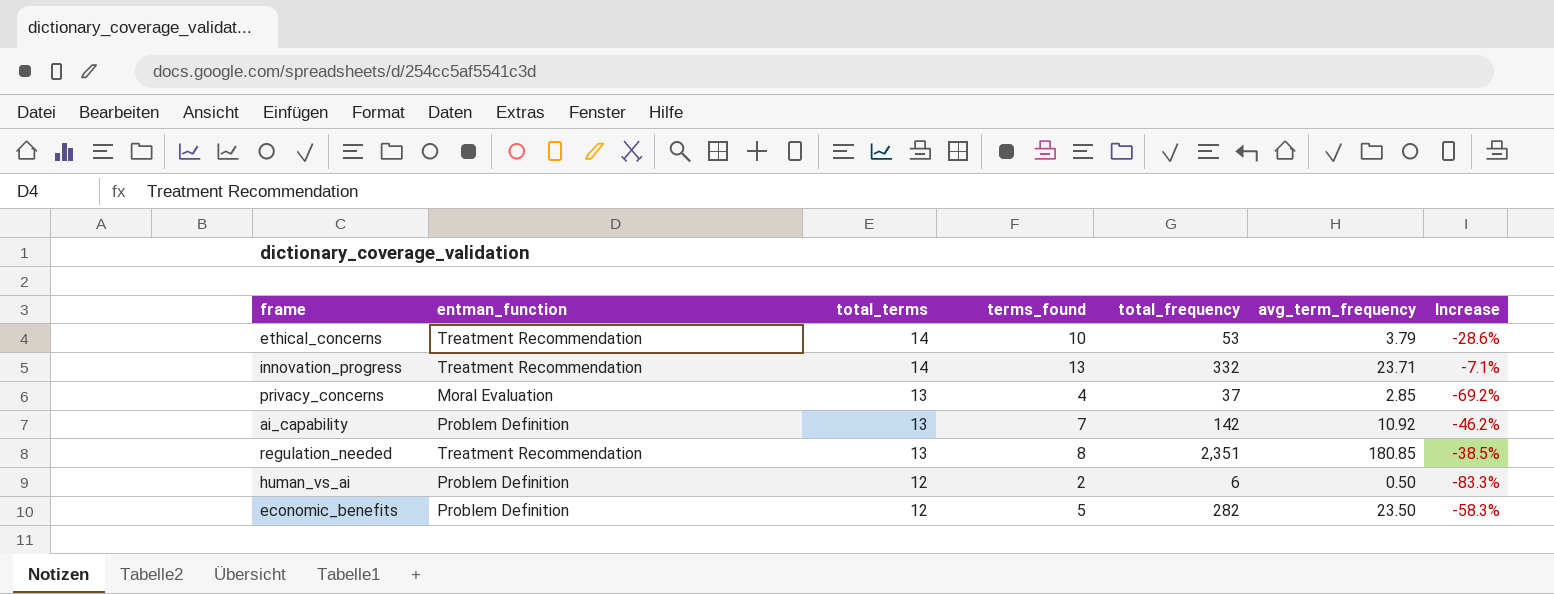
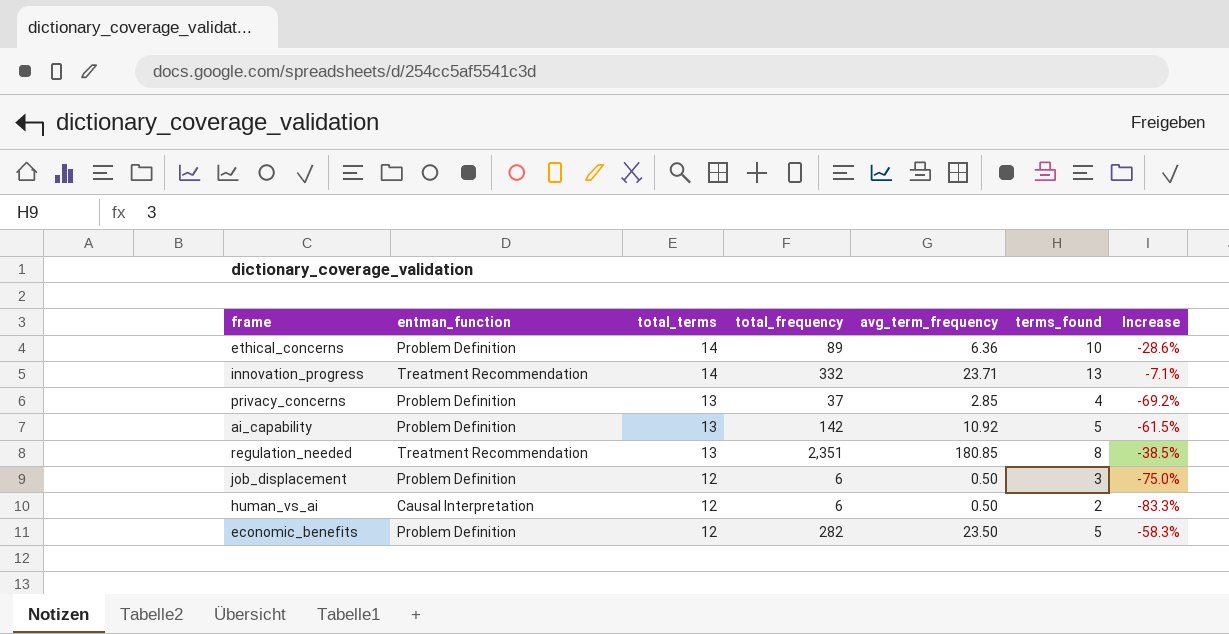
column terms_found | position: 4 -> 6
ethical_concerns | entman_function: Treatment Recommendation -> Problem Definition
ethical_concerns | total_frequency: 53 -> 89
ethical_concerns | avg_term_frequency: 3.79 -> 6.36
privacy_concerns | entman_function: Moral Evaluation -> Problem Definition
ai_capability | terms_found: 7 -> 5
ai_capability | Increase: -46.2% -> -61.5%
row job_displacement: none -> Problem Definition | 12 | 6 | 0.50 | 3 | -75.0%
human_vs_ai | entman_function: Problem Definition -> Causal Interpretation

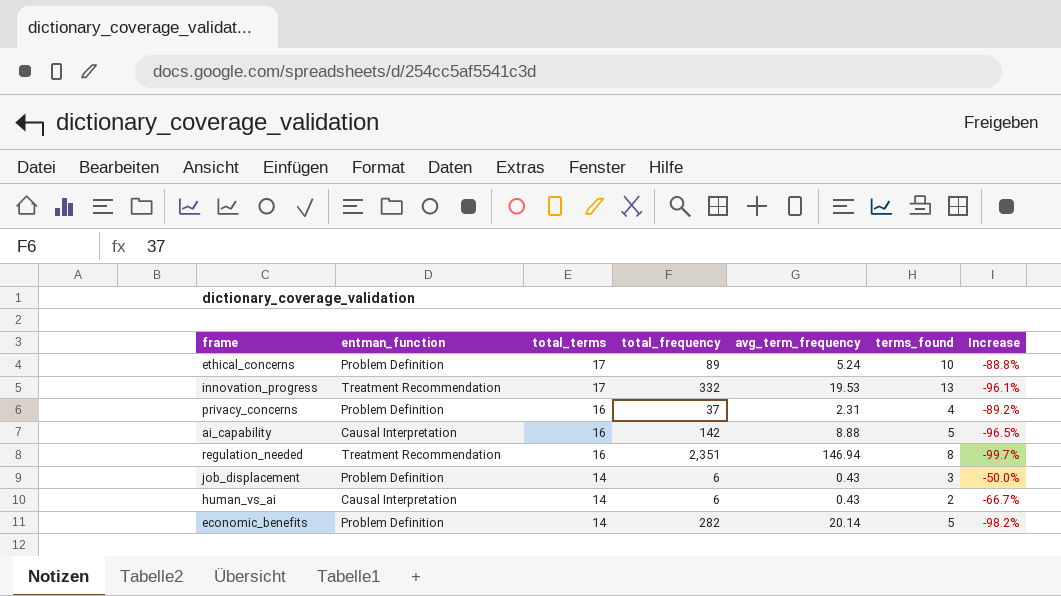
column Increase | formula: ([terms_found] - [total_terms]) / [total_terms] -> ([terms_found] - [total_frequency]) / [total_frequency]
ethical_concerns | total_terms: 14 -> 17
ethical_concerns | avg_term_frequency: 6.36 -> 5.24
innovation_progress | total_terms: 14 -> 17
innovation_progress | avg_term_frequency: 23.71 -> 19.53
privacy_concerns | total_terms: 13 -> 16
privacy_concerns | avg_term_frequency: 2.85 -> 2.31
ai_capability | entman_function: Problem Definition -> Causal Interpretation
ai_capability | total_terms: 13 -> 16
ai_capability | avg_term_frequency: 10.92 -> 8.88
regulation_needed | total_terms: 13 -> 16
regulation_needed | avg_term_frequency: 180.85 -> 146.94
job_displacement | total_terms: 12 -> 14
job_displacement | avg_term_frequency: 0.50 -> 0.43
human_vs_ai | total_terms: 12 -> 14
human_vs_ai | avg_term_frequency: 0.50 -> 0.43
economic_benefits | total_terms: 12 -> 14
economic_benefits | avg_term_frequency: 23.50 -> 20.14

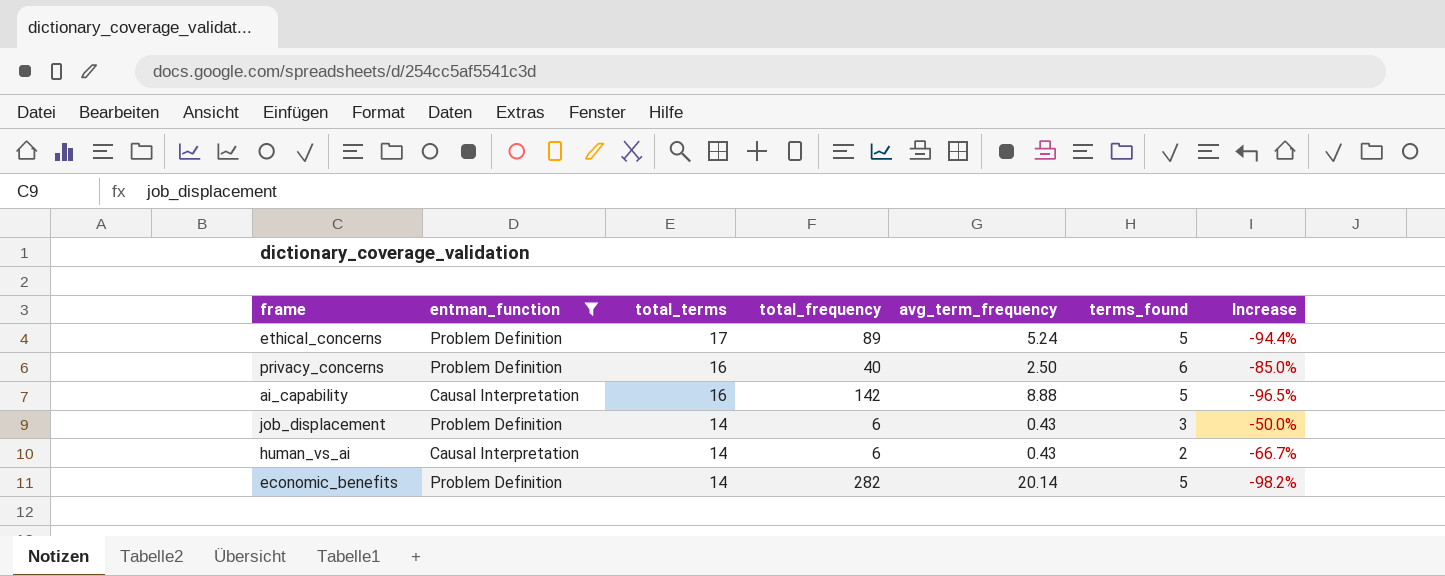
filter: none -> entman_function != Treatment Recommendation
ethical_concerns | terms_found: 10 -> 5
ethical_concerns | Increase: -88.8% -> -94.4%
privacy_concerns | total_frequency: 37 -> 40
privacy_concerns | avg_term_frequency: 2.31 -> 2.50
privacy_concerns | terms_found: 4 -> 6
privacy_concerns | Increase: -89.2% -> -85.0%

